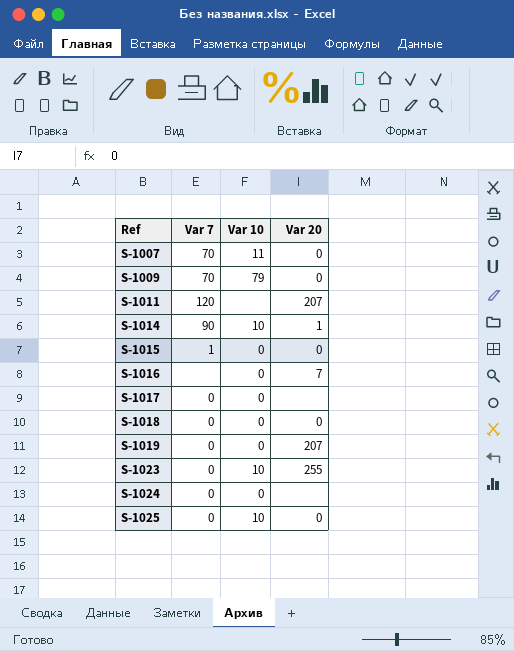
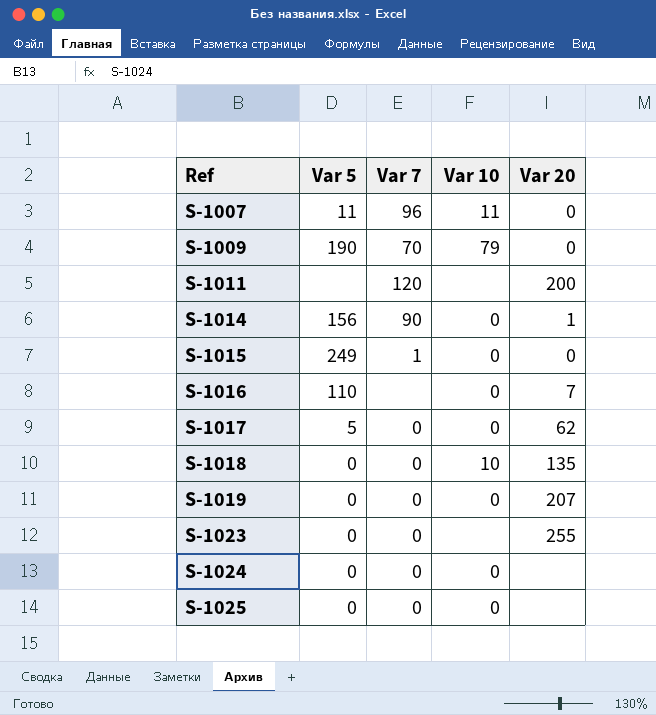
column Var 5 | position: none -> 2
S-1007 | Var 7: 70 -> 96
S-1011 | Var 20: 207 -> 200
S-1014 | Var 10: 10 -> 0
S-1017 | Var 20: none -> 62
S-1018 | Var 10: 0 -> 10
S-1018 | Var 20: 0 -> 135
S-1023 | Var 10: 10 -> none
S-1025 | Var 10: 10 -> 0
S-1025 | Var 20: 0 -> none

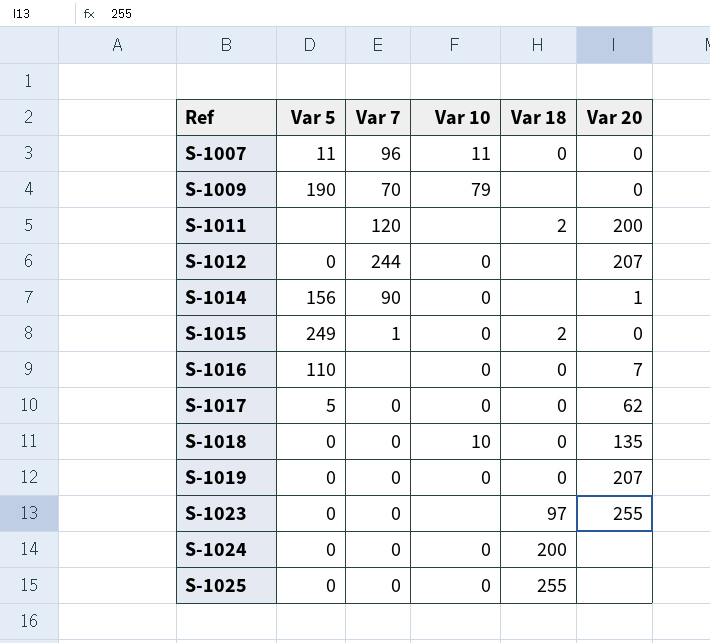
column Var 18 | position: none -> 5
row S-1012: none -> 0 | 244 | 0 | none | 207

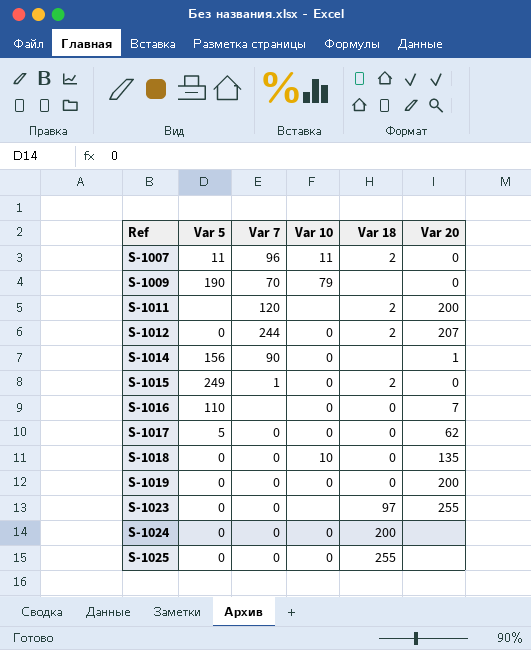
S-1007 | Var 18: 0 -> 2
S-1012 | Var 18: none -> 2
S-1019 | Var 20: 207 -> 200

